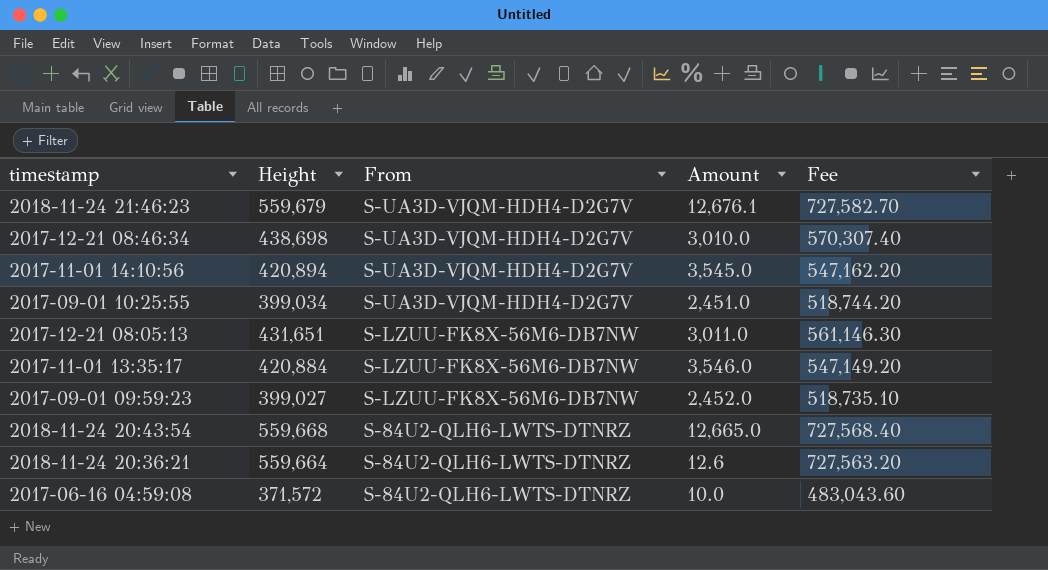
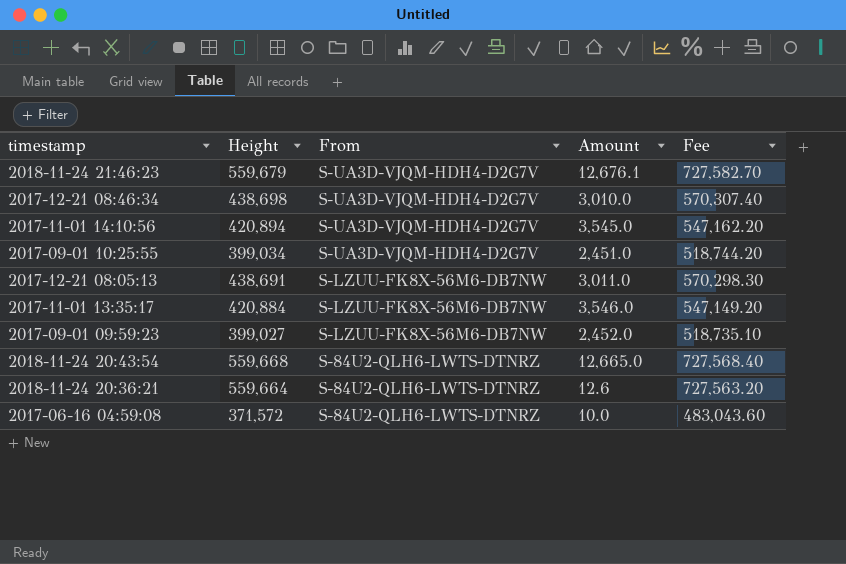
2017-12-21 08:05:13 | Height: 431,651 -> 438,691
2017-12-21 08:05:13 | Fee: 561,146.30 -> 570,298.30

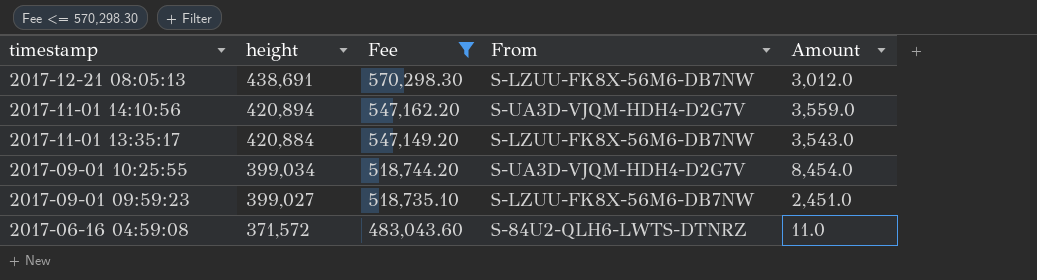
filter: none -> Fee <= 570,298.30
row order: From descending -> timestamp descending
column name: Height -> height
column Fee | position: 5 -> 3
2017-12-21 08:05:13 | Amount: 3,011.0 -> 3,012.0
2017-11-01 14:10:56 | Amount: 3,545.0 -> 3,559.0
2017-11-01 13:35:17 | Amount: 3,546.0 -> 3,543.0
2017-09-01 10:25:55 | Amount: 2,451.0 -> 8,454.0
2017-09-01 09:59:23 | Amount: 2,452.0 -> 2,451.0
2017-06-16 04:59:08 | Amount: 10.0 -> 11.0

